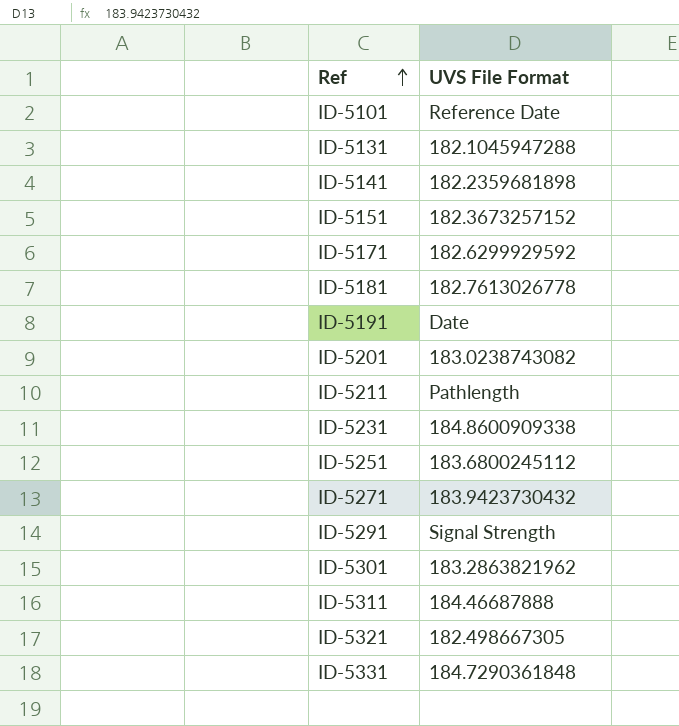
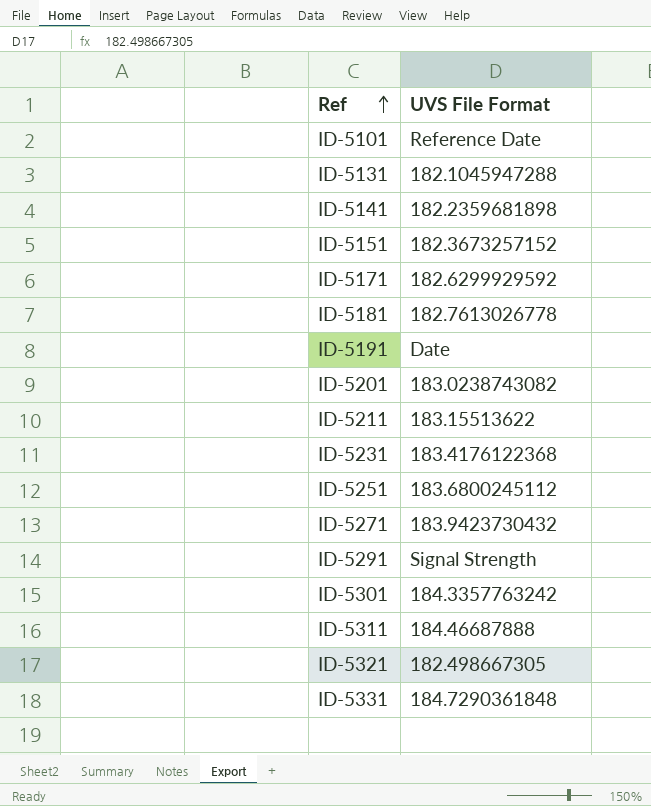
ID-5211 | UVS File Format: Pathlength -> 183.15513622
ID-5231 | UVS File Format: 184.8600909338 -> 183.4176122368
ID-5301 | UVS File Format: 183.2863821962 -> 184.3357763242

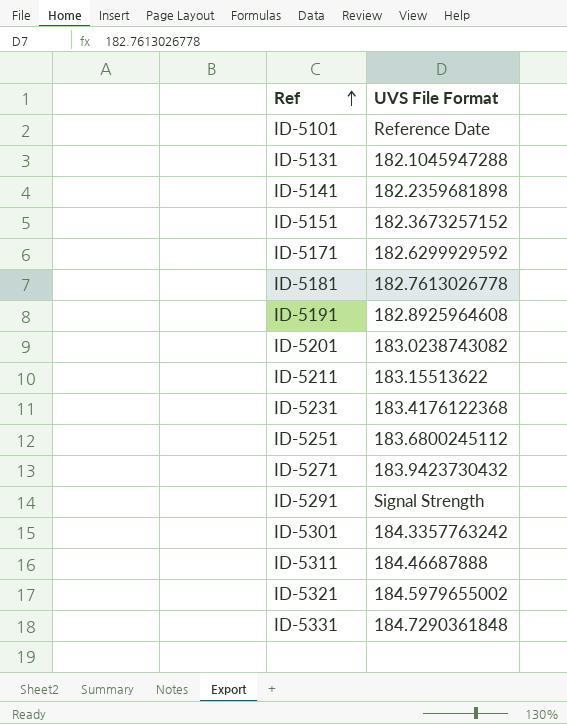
ID-5191 | UVS File Format: Date -> 182.8925964608
ID-5321 | UVS File Format: 182.498667305 -> 184.5979655002

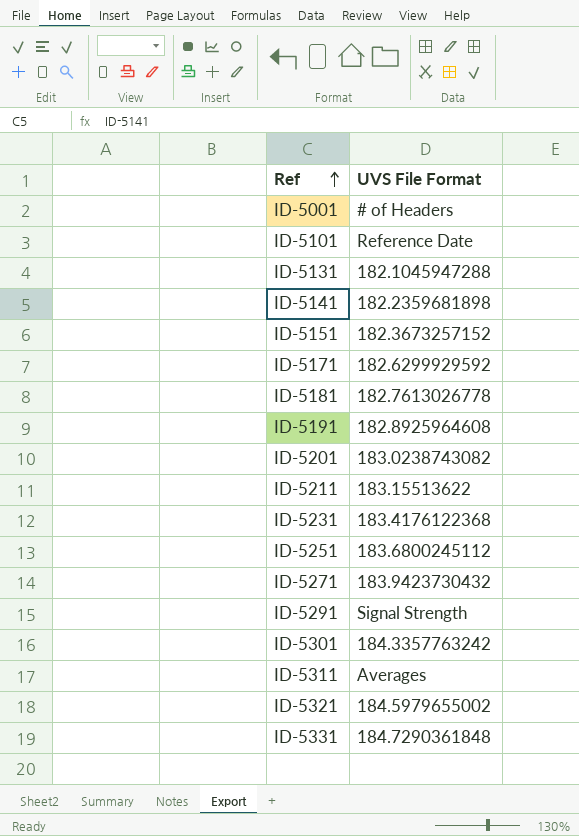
row ID-5001: none -> # of Headers
ID-5311 | UVS File Format: 184.46687888 -> Averages

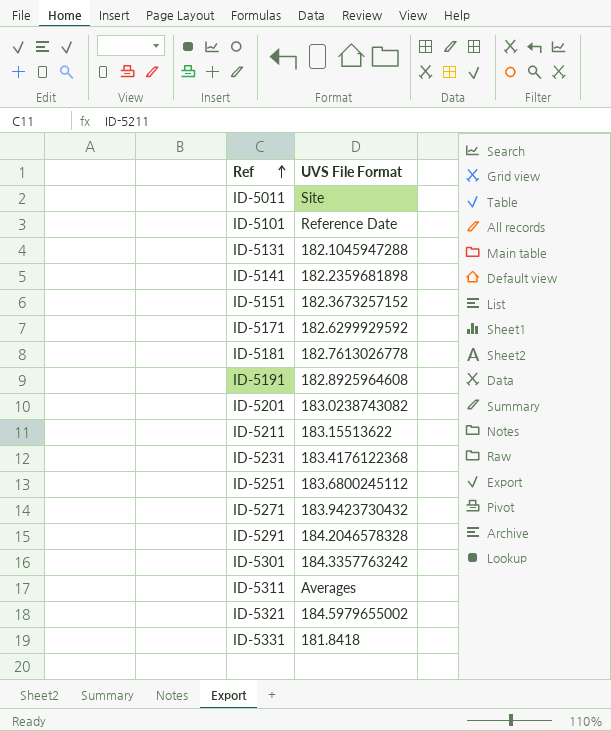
row ID-5001: # of Headers -> none
row ID-5011: none -> Site
ID-5291 | UVS File Format: Signal Strength -> 184.2046578328
ID-5331 | UVS File Format: 184.7290361848 -> 181.8418

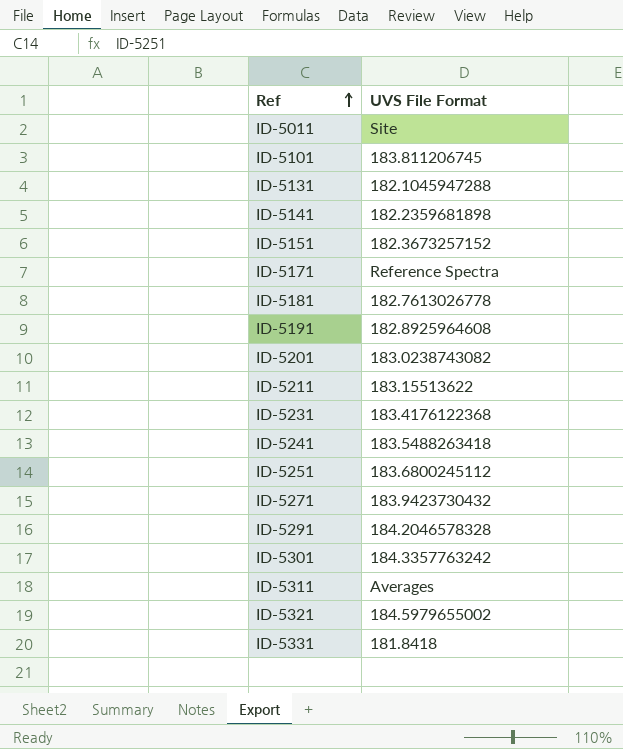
ID-5101 | UVS File Format: Reference Date -> 183.811206745
ID-5171 | UVS File Format: 182.6299929592 -> Reference Spectra
row ID-5241: none -> 183.5488263418

